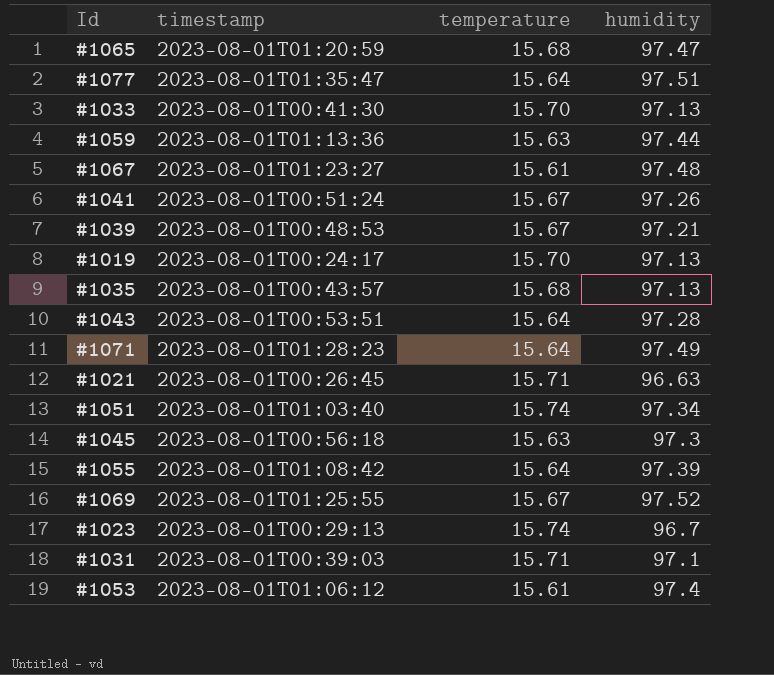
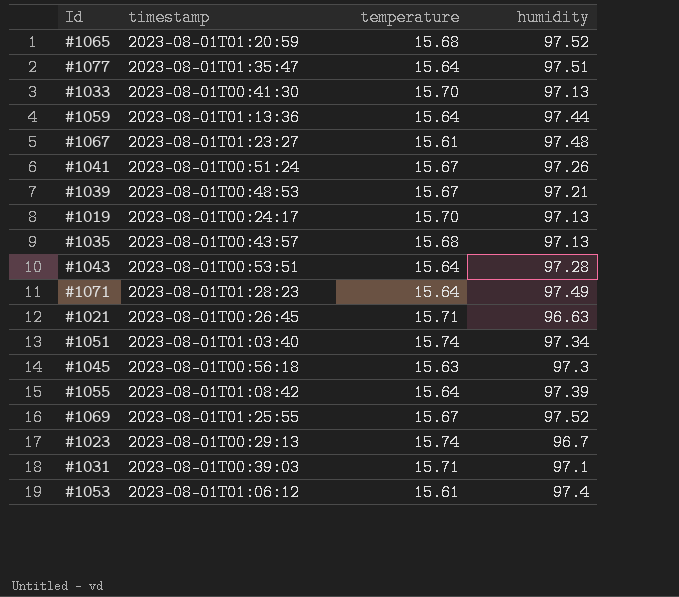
#1065 | humidity: 97.47 -> 97.52
#1059 | temperature: 15.63 -> 15.64

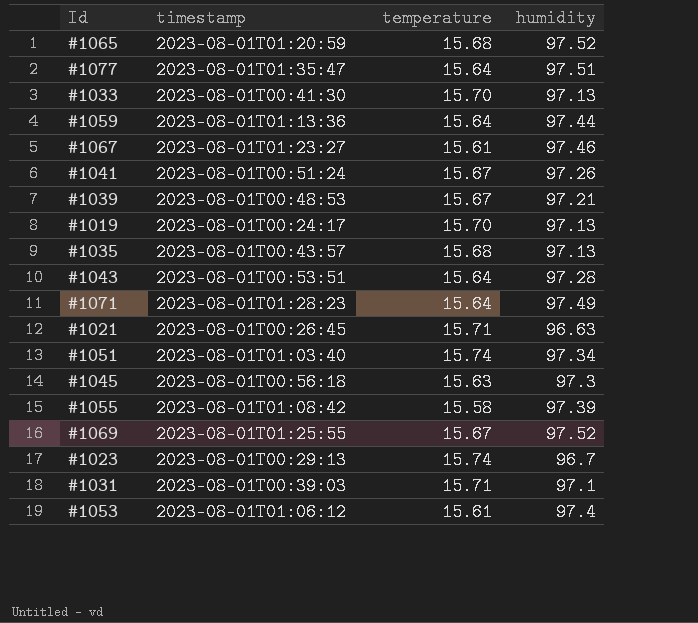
#1067 | humidity: 97.48 -> 97.46
#1055 | temperature: 15.64 -> 15.58

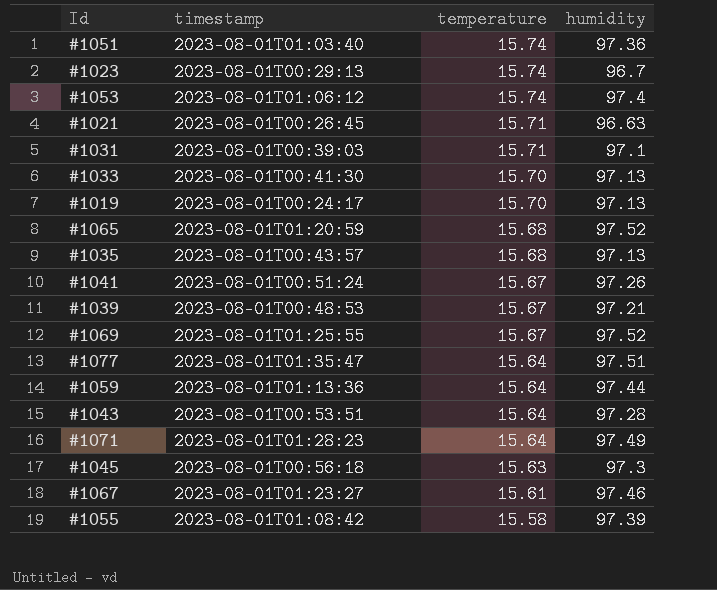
row order: none -> temperature descending
#1051 | humidity: 97.34 -> 97.36
#1053 | temperature: 15.61 -> 15.74

